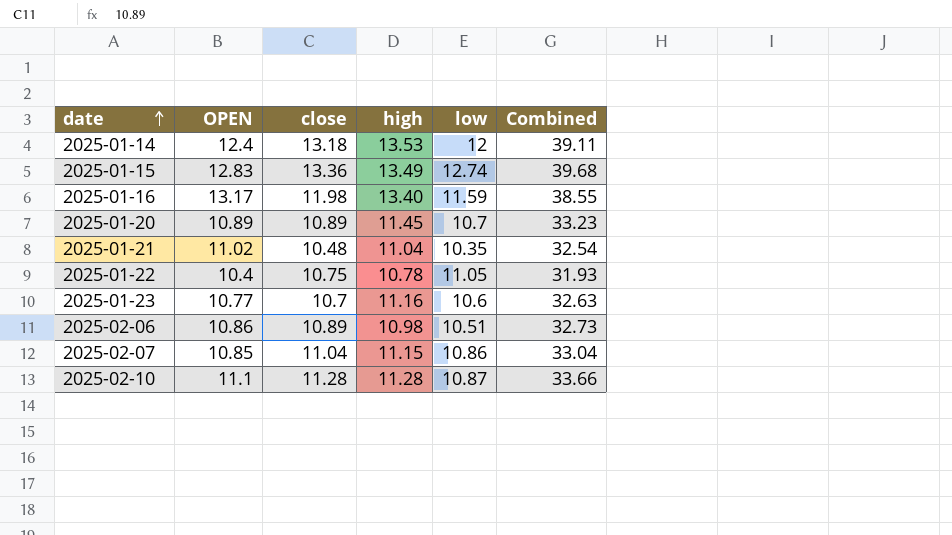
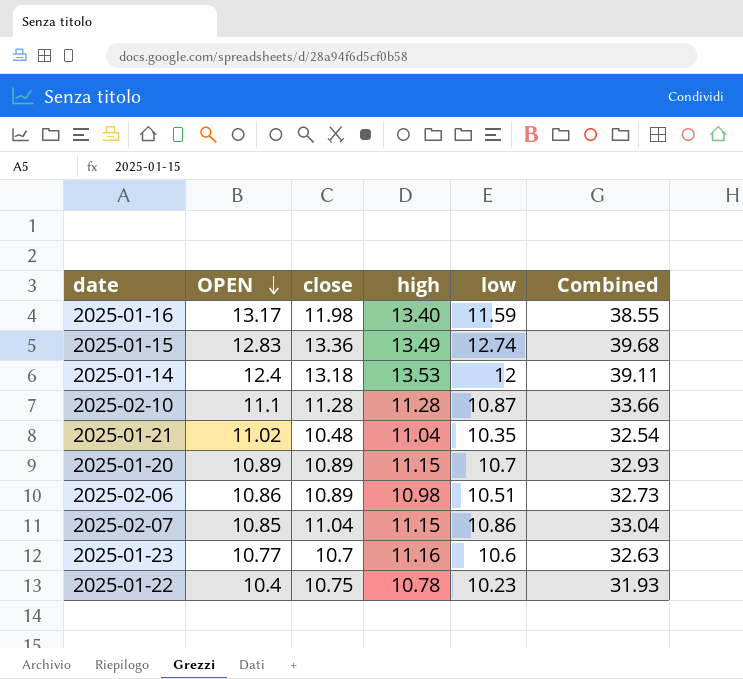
row order: date ascending -> OPEN descending
2025-01-20 | high: 11.45 -> 11.15
2025-01-20 | Combined: 33.23 -> 32.93
2025-01-22 | low: 11.05 -> 10.23

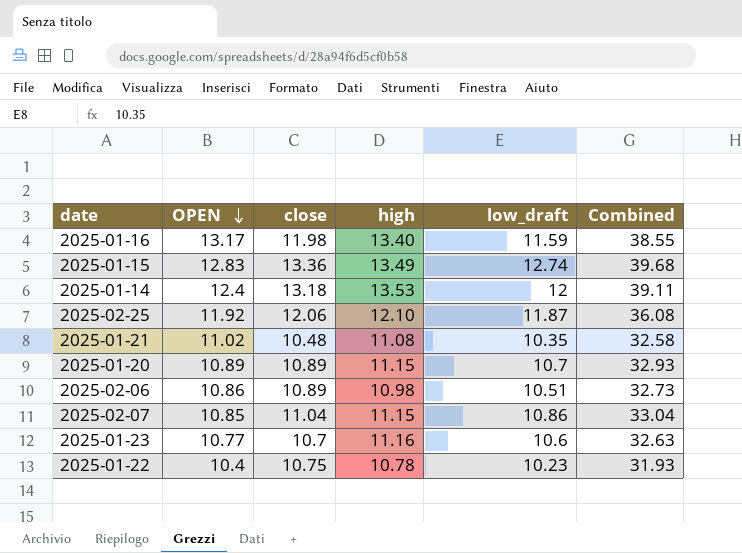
column name: low -> low_draft
row 2025-02-10: 11.1 | 11.28 | 11.28 | 10.87 | 33.66 -> none
row 2025-02-25: none -> 11.92 | 12.06 | 12.10 | 11.87 | 36.08
2025-01-21 | high: 11.04 -> 11.08
2025-01-21 | Combined: 32.54 -> 32.58

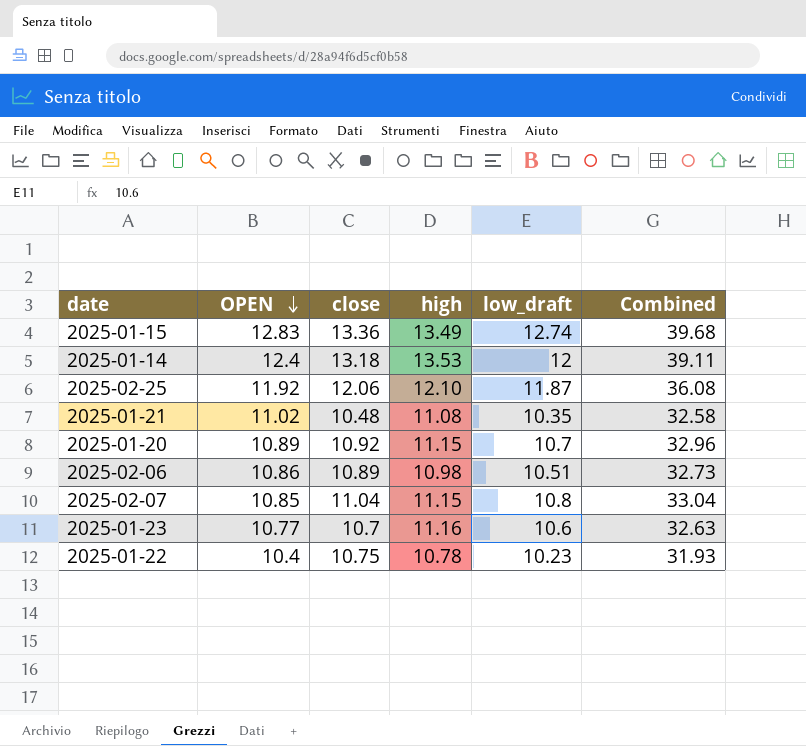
row 2025-01-16: 13.17 | 11.98 | 13.40 | 11.59 | 38.55 -> none
2025-01-20 | close: 10.89 -> 10.92
2025-01-20 | Combined: 32.93 -> 32.96
2025-02-07 | low_draft: 10.86 -> 10.8

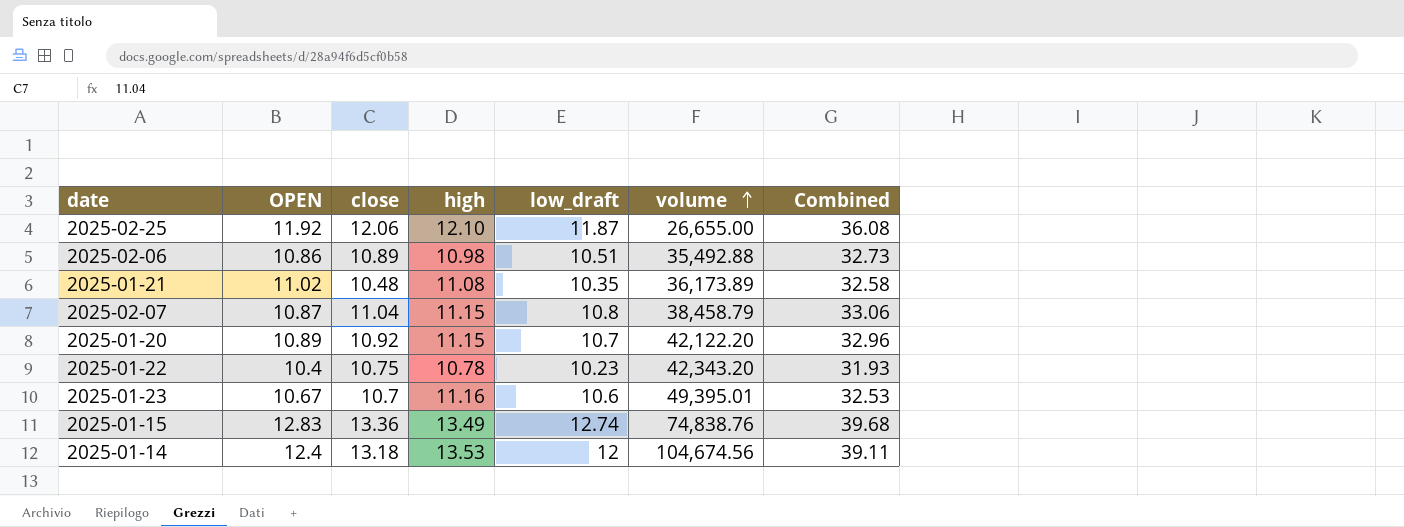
row order: OPEN descending -> volume ascending
column volume | position: none -> 6
2025-02-07 | OPEN: 10.85 -> 10.87
2025-02-07 | Combined: 33.04 -> 33.06
2025-01-23 | OPEN: 10.77 -> 10.67
2025-01-23 | Combined: 32.63 -> 32.53

